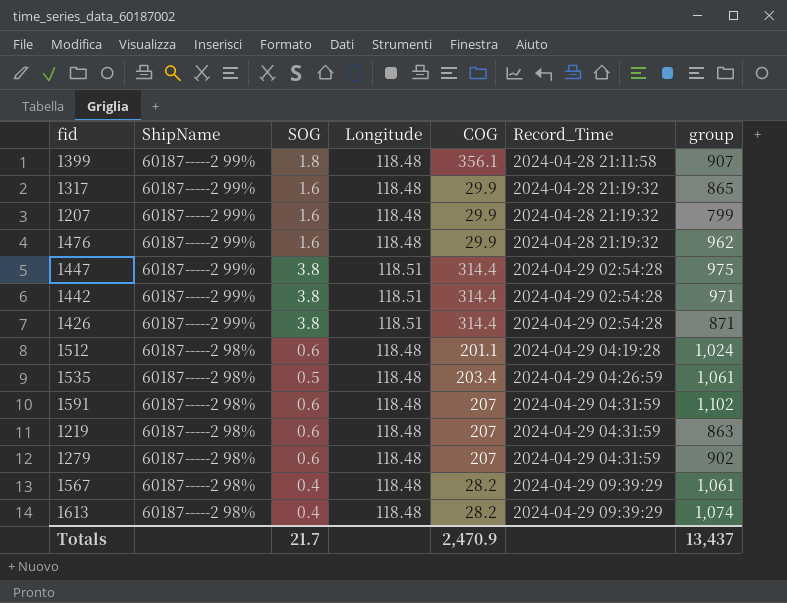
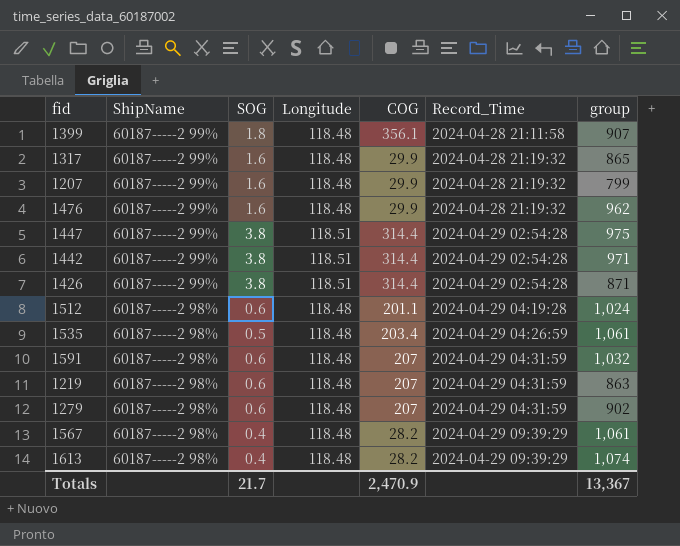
1591 | group: 1,102 -> 1,032
Totals | group: 13,437 -> 13,367

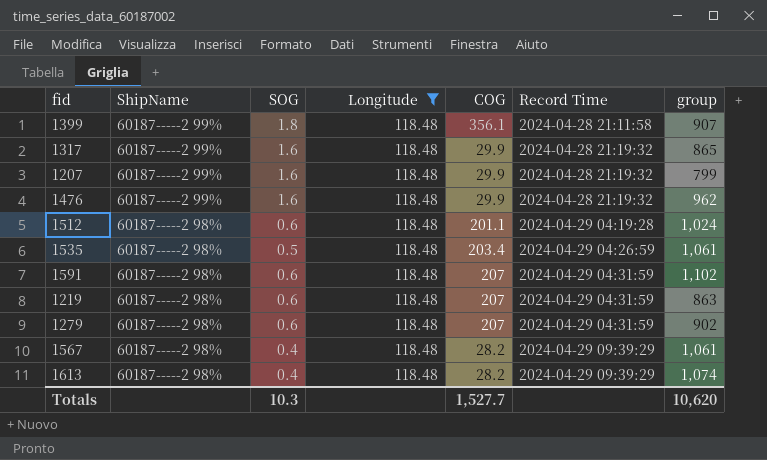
filter: none -> Longitude = 118.48
column name: Record_Time -> Record Time
1591 | group: 1,032 -> 1,102
Totals | SOG: 21.7 -> 10.3
Totals | COG: 2,470.9 -> 1,527.7
Totals | group: 13,367 -> 10,620

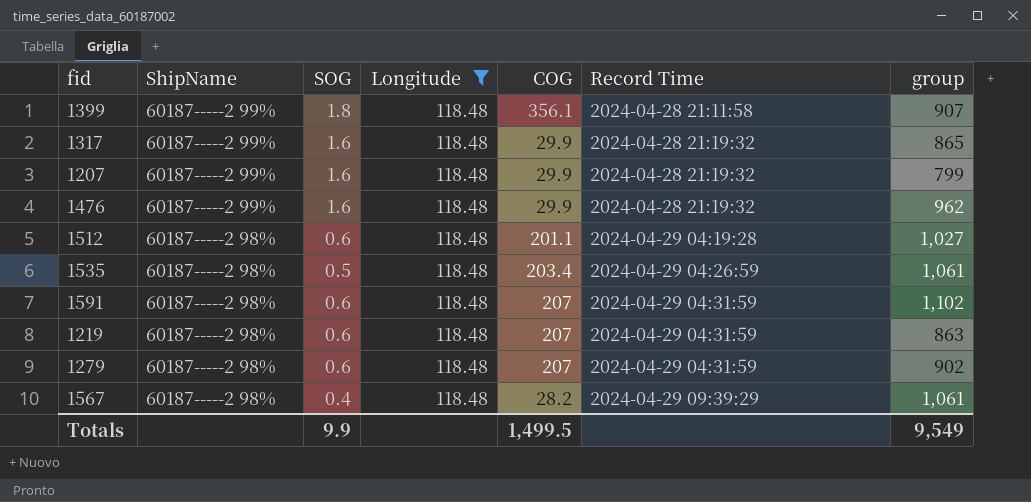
row 1613: 60187-----2 98% | 0.4 | 118.48 | 28.2 | 2024-04-29 09:39:29 | 1,074 -> none
1512 | group: 1,024 -> 1,027
Totals | SOG: 10.3 -> 9.9
Totals | COG: 1,527.7 -> 1,499.5
Totals | group: 10,620 -> 9,549

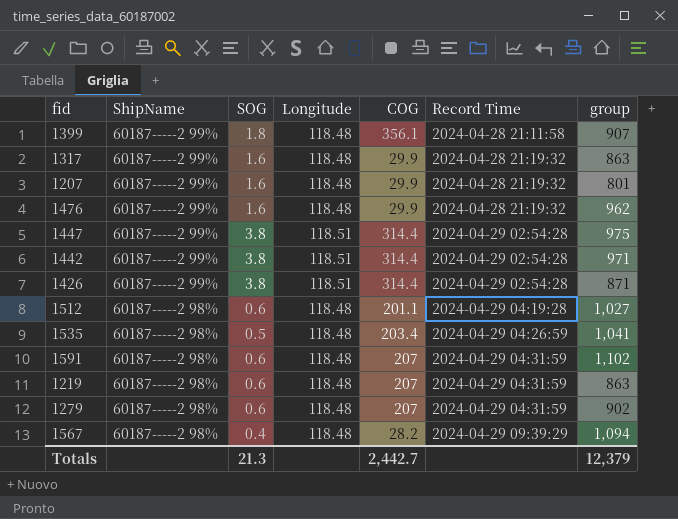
filter: Longitude = 118.48 -> none
1317 | group: 865 -> 863
1207 | group: 799 -> 801
1535 | group: 1,061 -> 1,041
1567 | group: 1,061 -> 1,094
Totals | SOG: 9.9 -> 21.3
Totals | COG: 1,499.5 -> 2,442.7
Totals | group: 9,549 -> 12,379

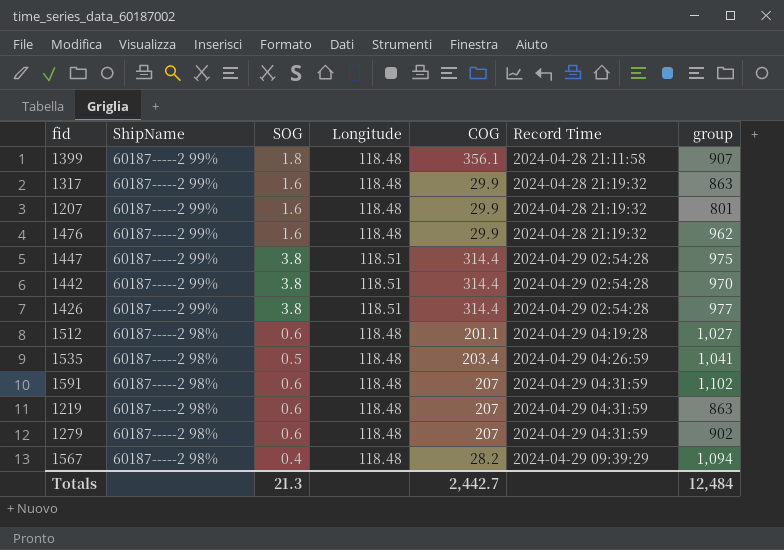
1442 | group: 971 -> 970
1426 | group: 871 -> 977
Totals | group: 12,379 -> 12,484

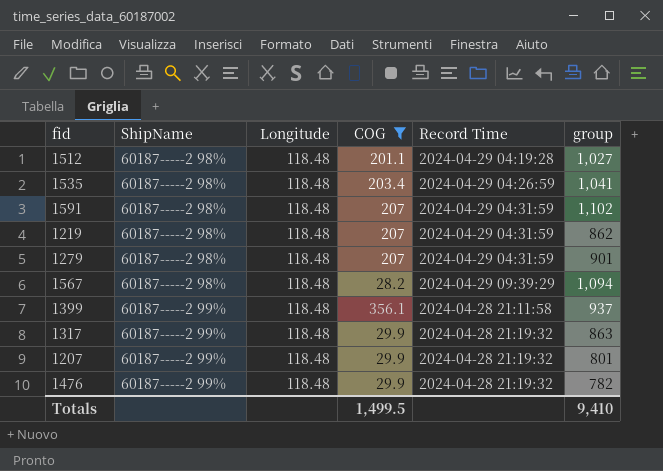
filter: none -> COG != 314.4
row order: ShipName descending -> ShipName ascending
column SOG | position: 3 -> none
1219 | group: 863 -> 862
1279 | group: 902 -> 901
1399 | group: 907 -> 937
1476 | group: 962 -> 782
Totals | COG: 2,442.7 -> 1,499.5
Totals | group: 12,484 -> 9,410

